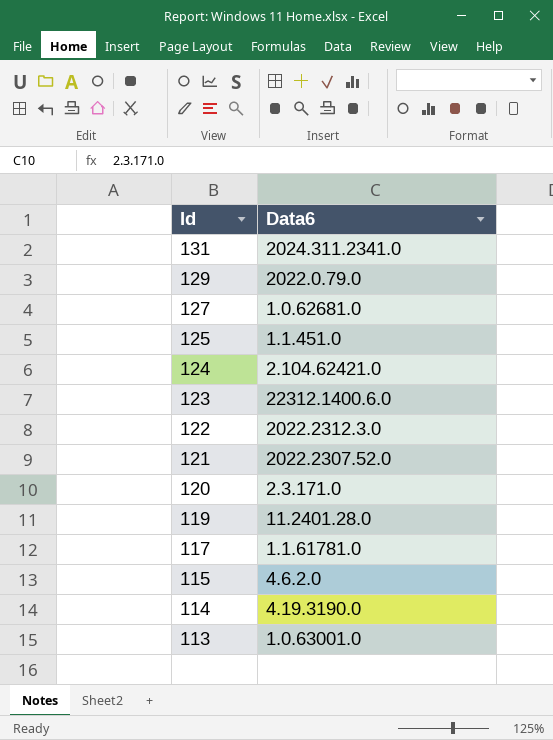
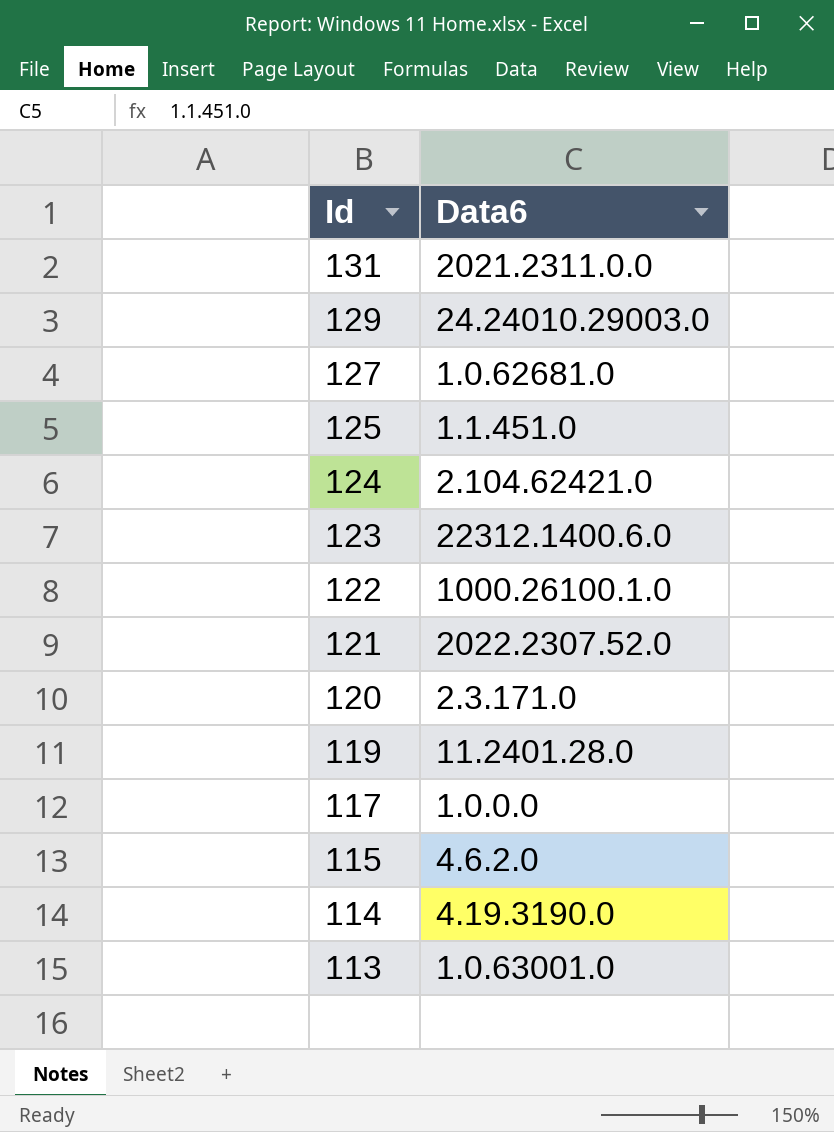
131 | Data6: 2024.311.2341.0 -> 2021.2311.0.0
129 | Data6: 2022.0.79.0 -> 24.24010.29003.0
122 | Data6: 2022.2312.3.0 -> 1000.26100.1.0
117 | Data6: 1.1.61781.0 -> 1.0.0.0

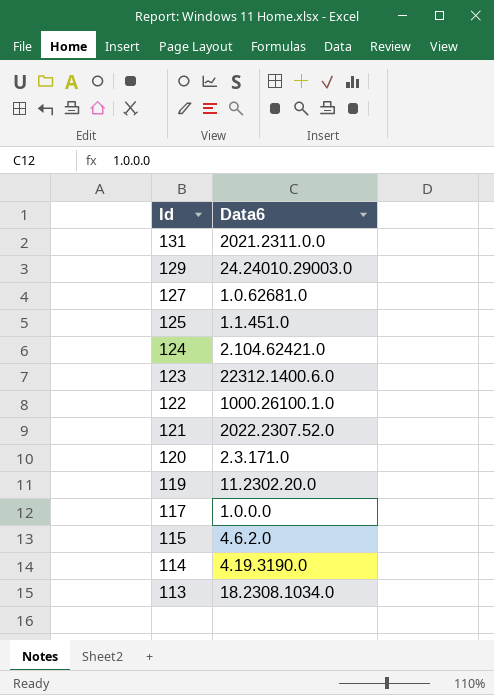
119 | Data6: 11.2401.28.0 -> 11.2302.20.0
113 | Data6: 1.0.63001.0 -> 18.2308.1034.0

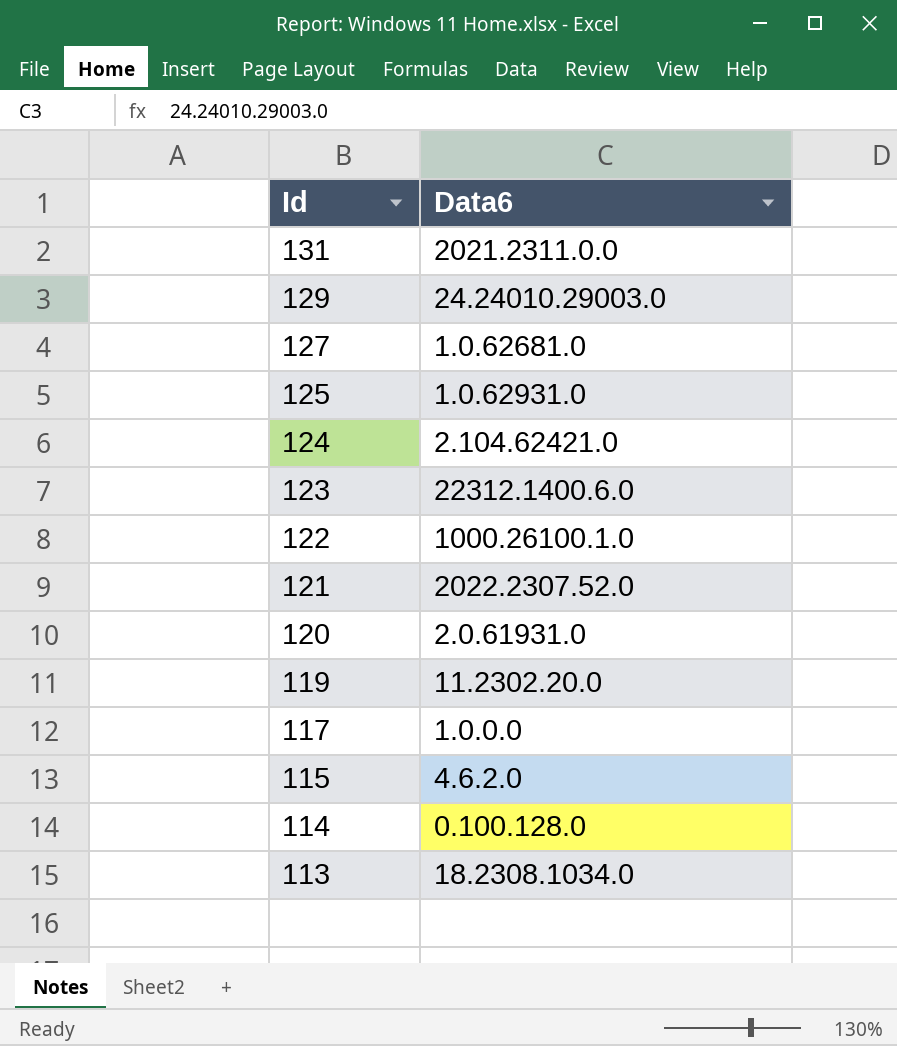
125 | Data6: 1.1.451.0 -> 1.0.62931.0
120 | Data6: 2.3.171.0 -> 2.0.61931.0
114 | Data6: 4.19.3190.0 -> 0.100.128.0

